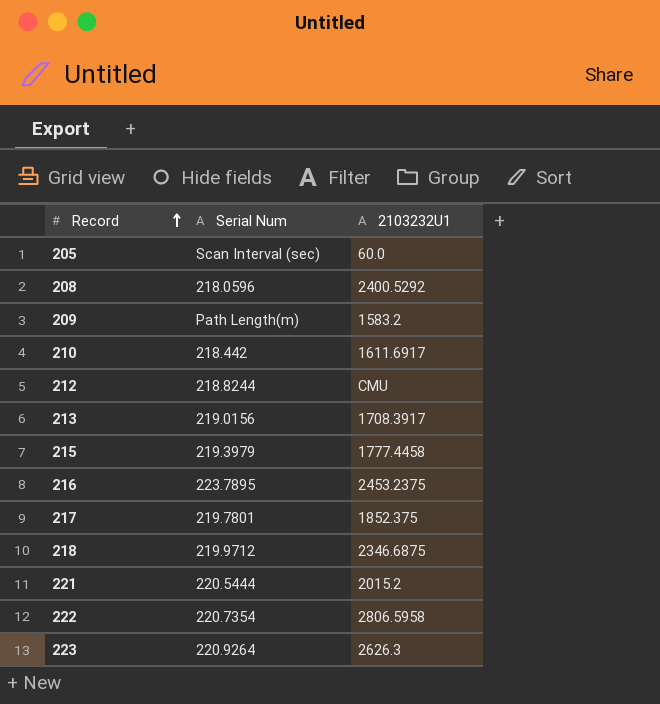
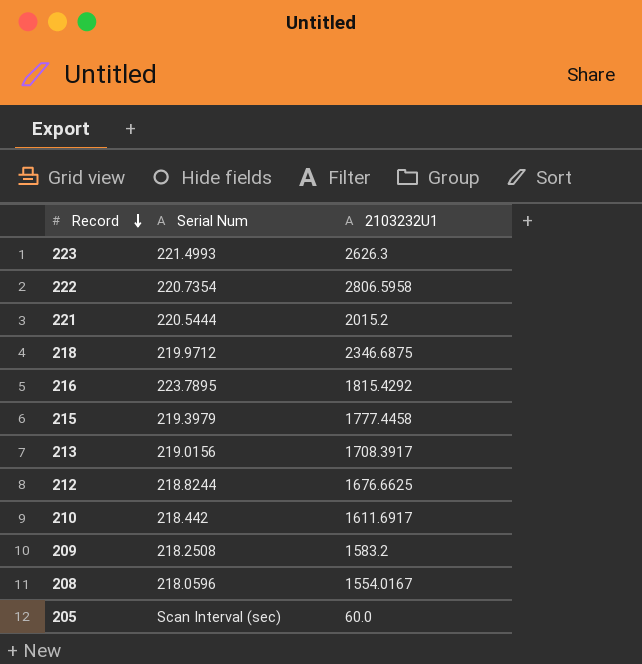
row order: Record ascending -> Record descending
row 217: 219.7801 | 1852.375 -> none
223 | Serial Num: 220.9264 -> 221.4993
216 | 2103232U1: 2453.2375 -> 1815.4292
212 | 2103232U1: CMU -> 1676.6625
209 | Serial Num: Path Length(m) -> 218.2508
208 | 2103232U1: 2400.5292 -> 1554.0167

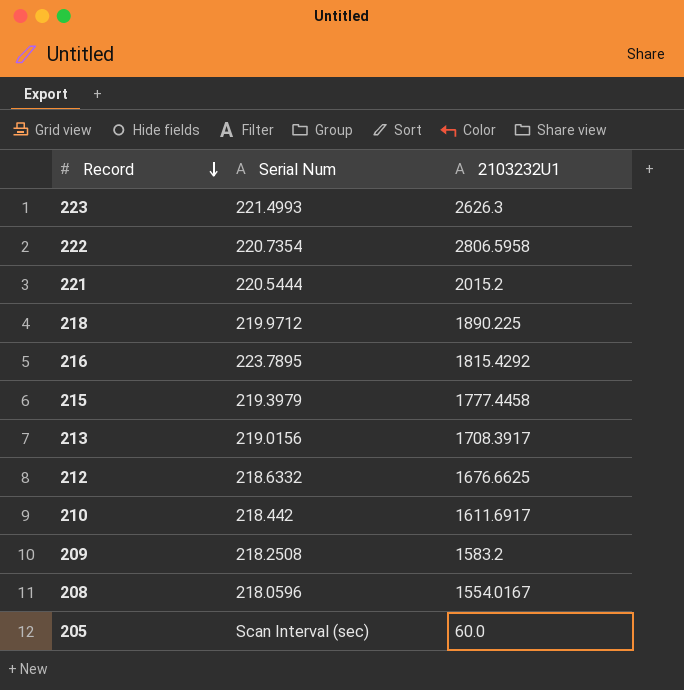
218 | 2103232U1: 2346.6875 -> 1890.225
212 | Serial Num: 218.8244 -> 218.6332

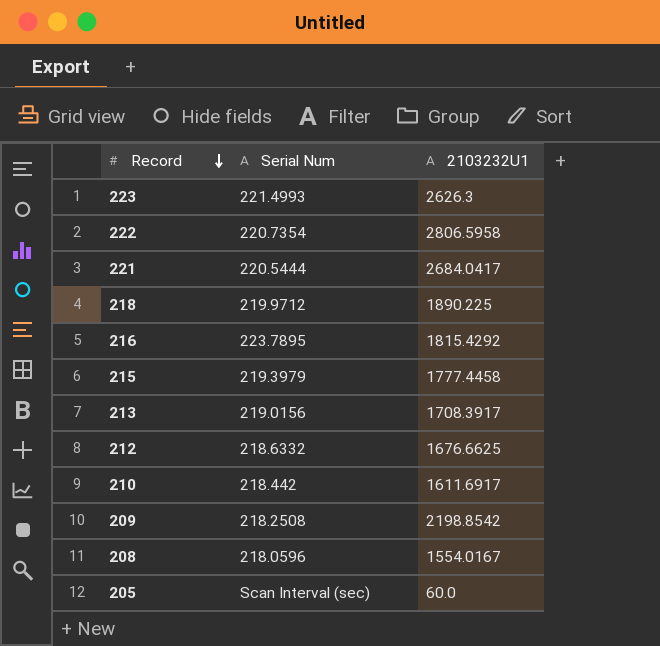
221 | 2103232U1: 2015.2 -> 2684.0417
209 | 2103232U1: 1583.2 -> 2198.8542

